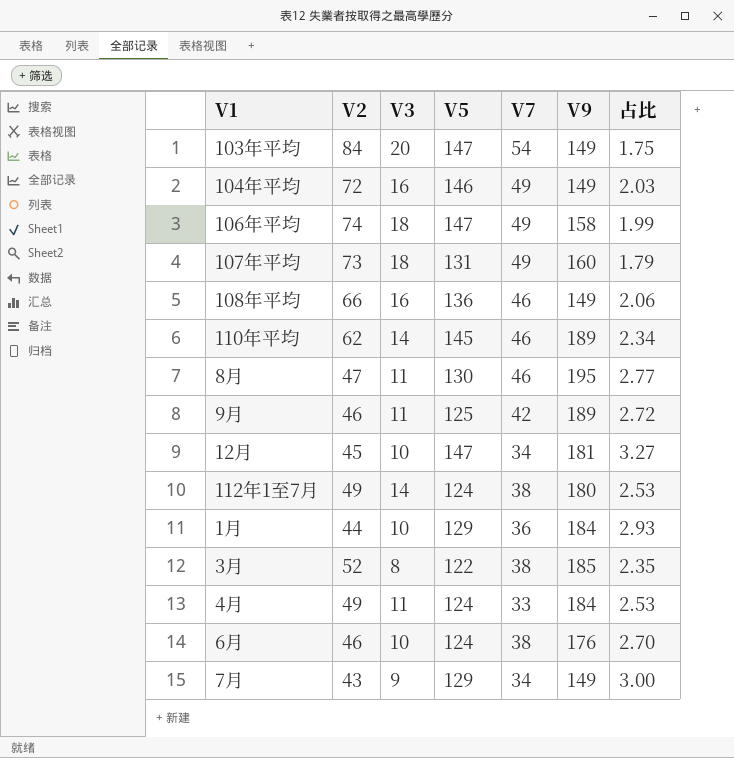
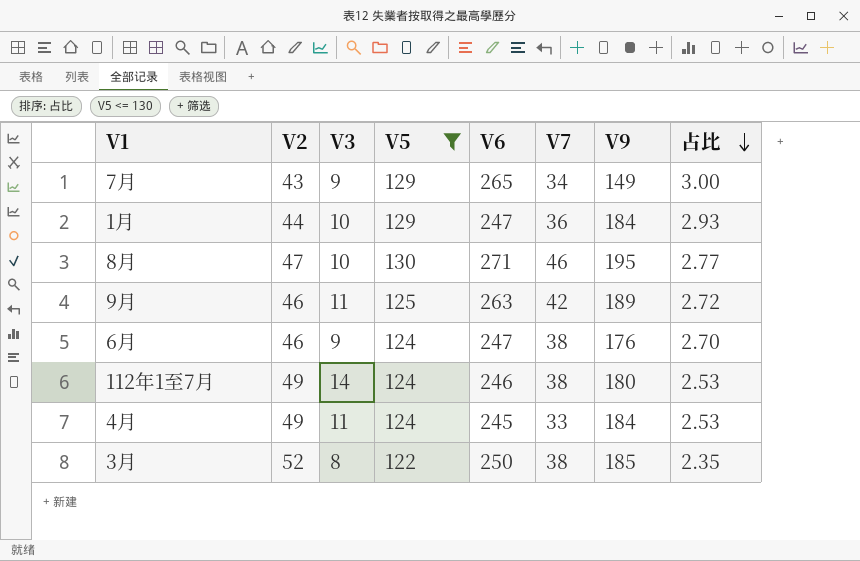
filter: none -> V5 <= 130
row order: none -> 占比 descending
column V6 | position: none -> 5
8月 | V3: 11 -> 10
6月 | V3: 10 -> 9

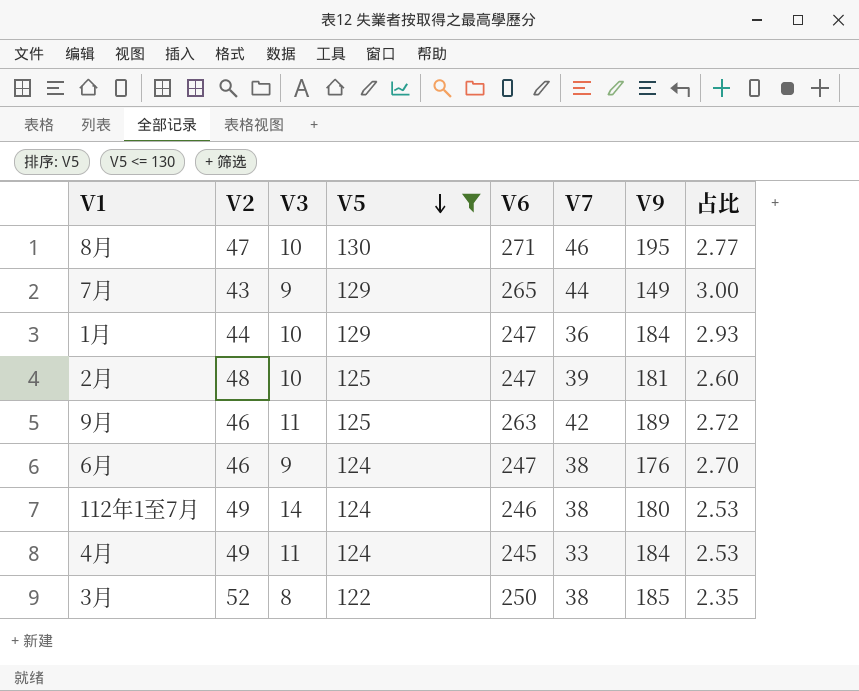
row order: 占比 descending -> V5 descending
7月 | V7: 34 -> 44
row 2月: none -> 48 | 10 | 125 | 247 | 39 | 181 | 2.60

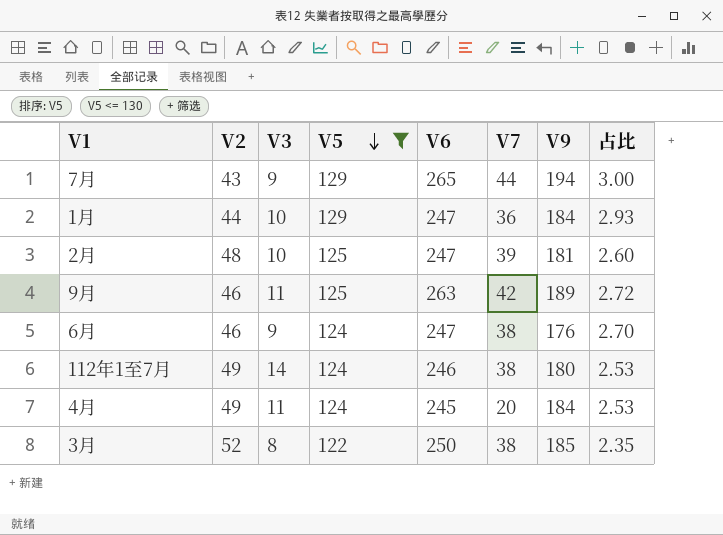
row 8月: 47 | 10 | 130 | 271 | 46 | 195 | 2.77 -> none
7月 | V9: 149 -> 194
4月 | V7: 33 -> 20

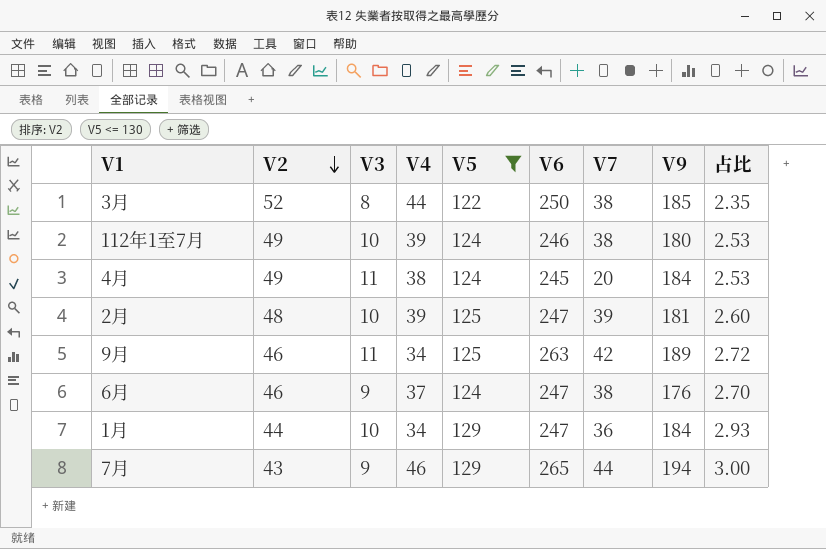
row order: V5 descending -> V2 descending
column V4 | position: none -> 4
112年1至7月 | V3: 14 -> 10

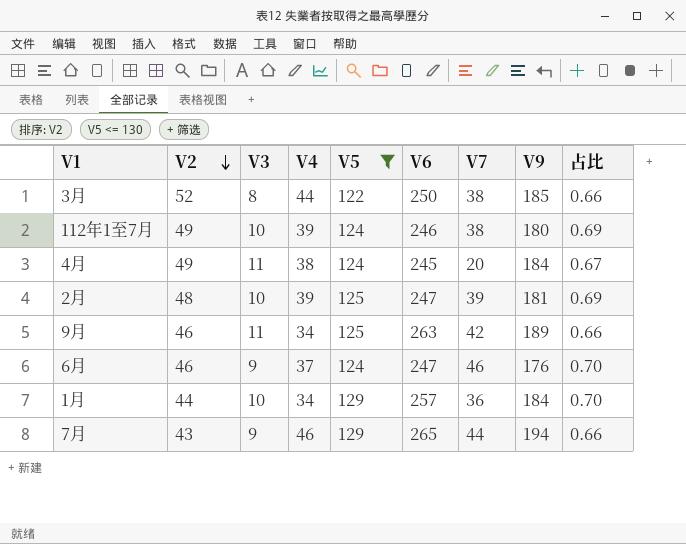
column 占比 | formula: [V5] / [V2] -> [V5] / [V9]
6月 | V7: 38 -> 46
1月 | V6: 247 -> 257

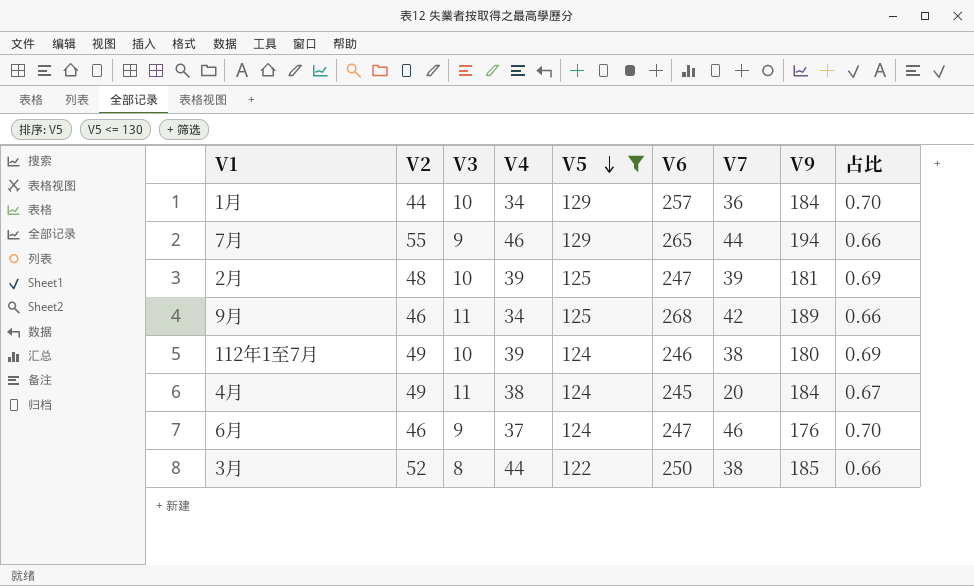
row order: V2 descending -> V5 descending
7月 | V2: 43 -> 55
9月 | V6: 263 -> 268

